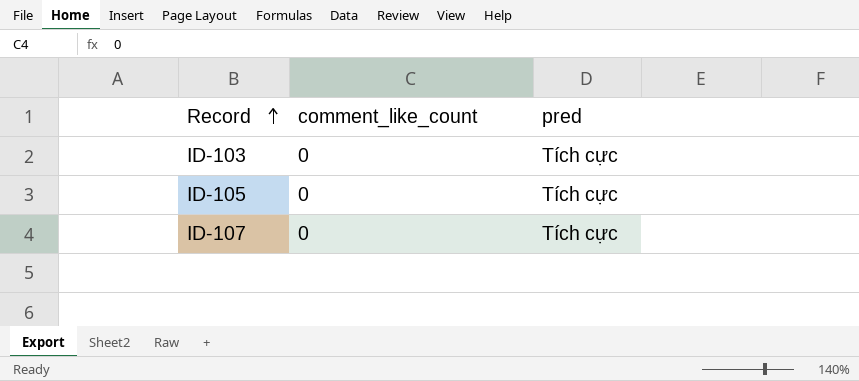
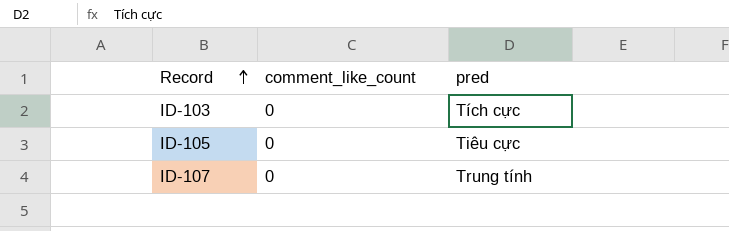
ID-105 | pred: Tích cực -> Tiêu cực
ID-107 | pred: Tích cực -> Trung tính

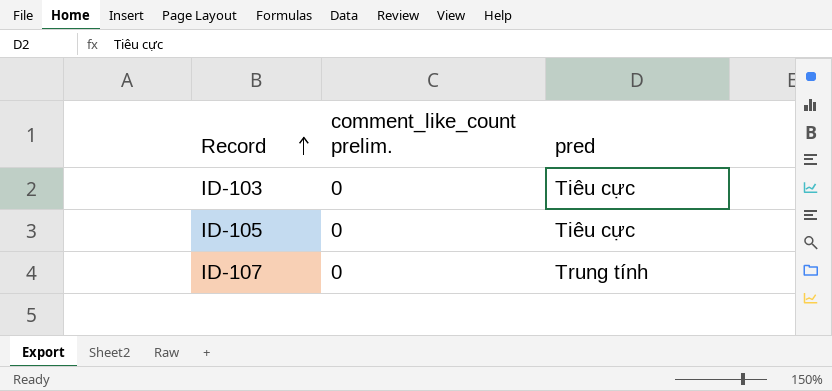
column name: comment_like_count -> comment_like_count prelim.
ID-103 | pred: Tích cực -> Tiêu cực

